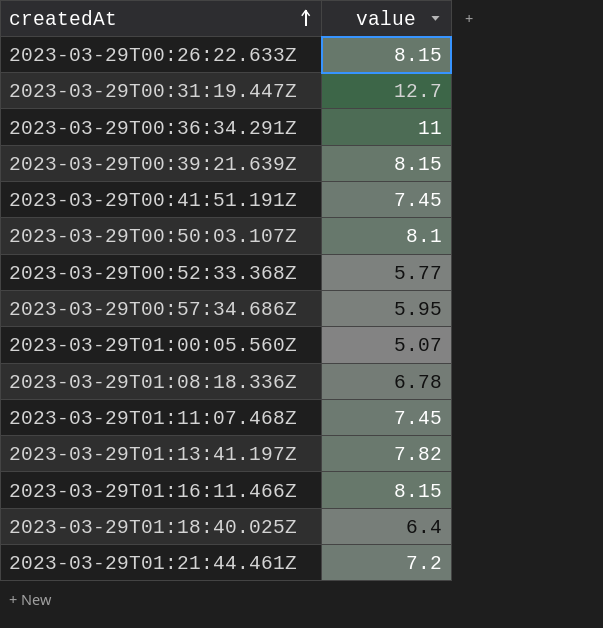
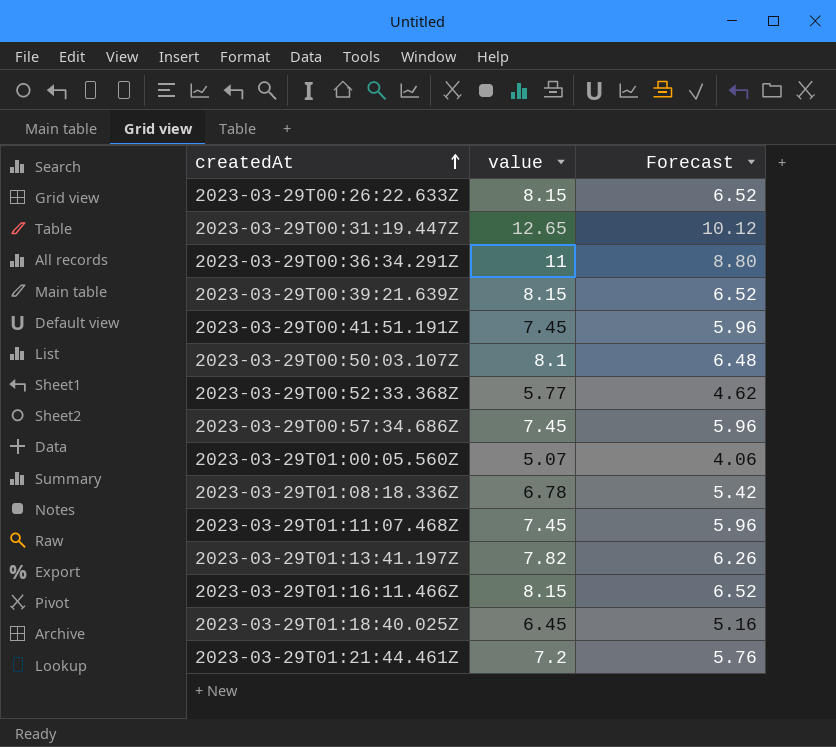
column Forecast | formula: none -> [value] * 0.8
2023-03-29T00:31:19.447Z | value: 12.7 -> 12.65
2023-03-29T00:57:34.686Z | value: 5.95 -> 7.45
2023-03-29T01:18:40.025Z | value: 6.4 -> 6.45

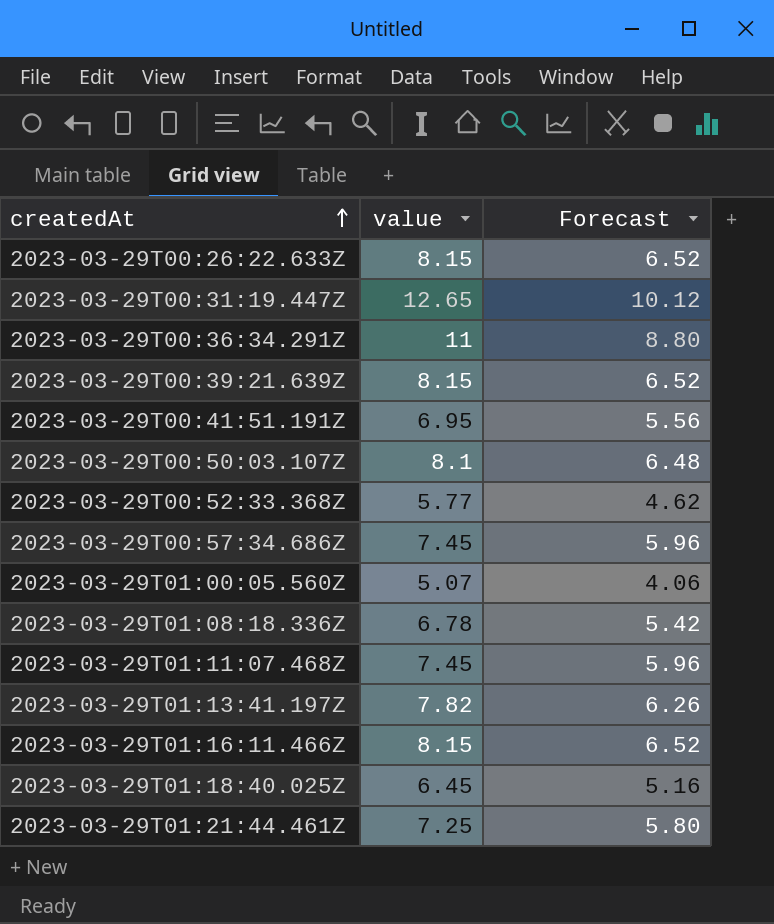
2023-03-29T00:41:51.191Z | value: 7.45 -> 6.95
2023-03-29T00:41:51.191Z | Forecast: 5.96 -> 5.56
2023-03-29T01:21:44.461Z | value: 7.2 -> 7.25
2023-03-29T01:21:44.461Z | Forecast: 5.76 -> 5.80

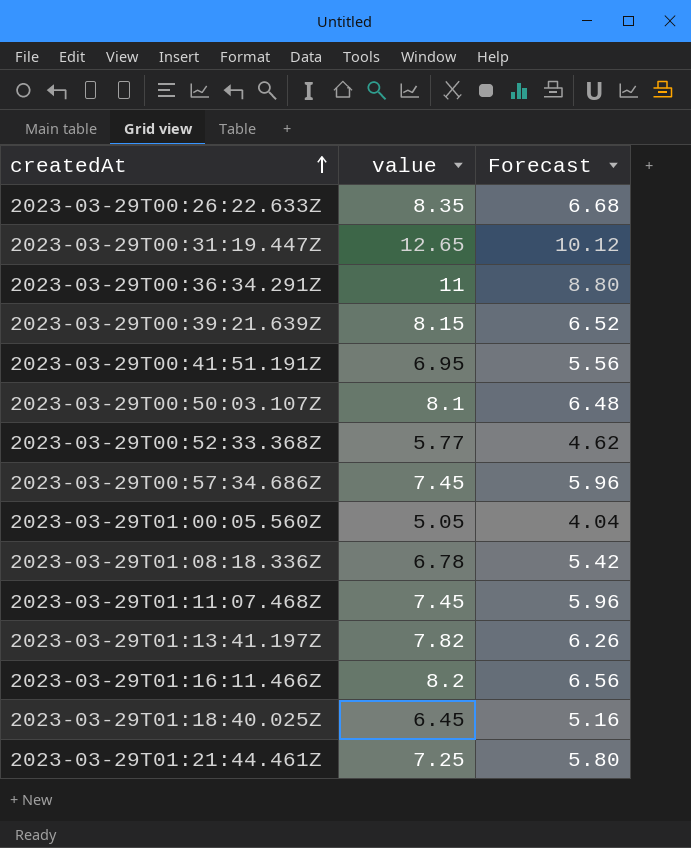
2023-03-29T00:26:22.633Z | value: 8.15 -> 8.35
2023-03-29T00:26:22.633Z | Forecast: 6.52 -> 6.68
2023-03-29T01:00:05.560Z | value: 5.07 -> 5.05
2023-03-29T01:00:05.560Z | Forecast: 4.06 -> 4.04
2023-03-29T01:16:11.466Z | value: 8.15 -> 8.2
2023-03-29T01:16:11.466Z | Forecast: 6.52 -> 6.56

